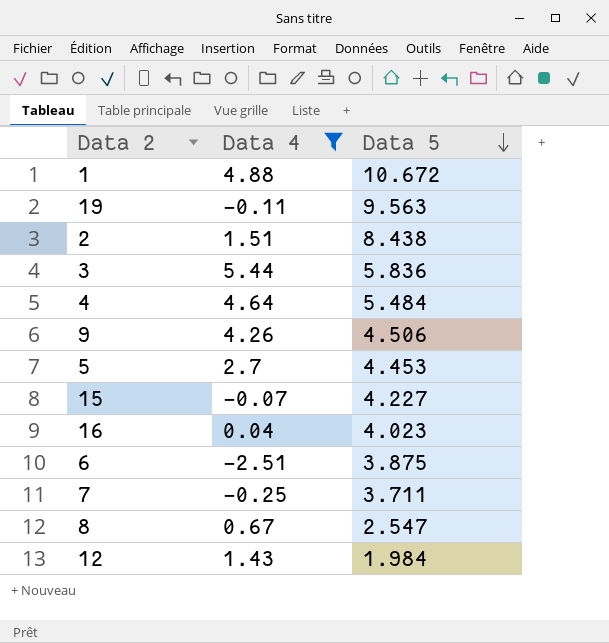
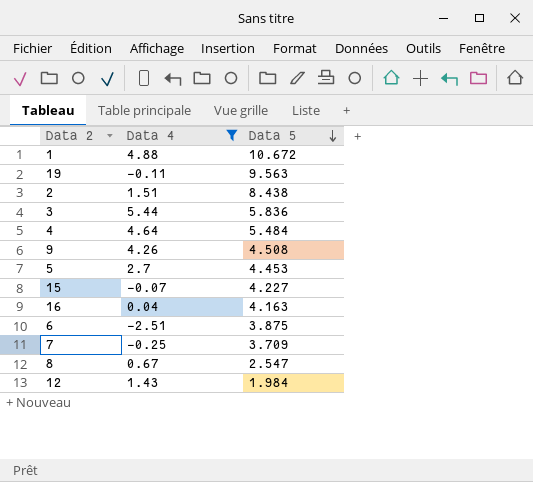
9 | Data 5: 4.506 -> 4.508
16 | Data 5: 4.023 -> 4.163
7 | Data 5: 3.711 -> 3.709

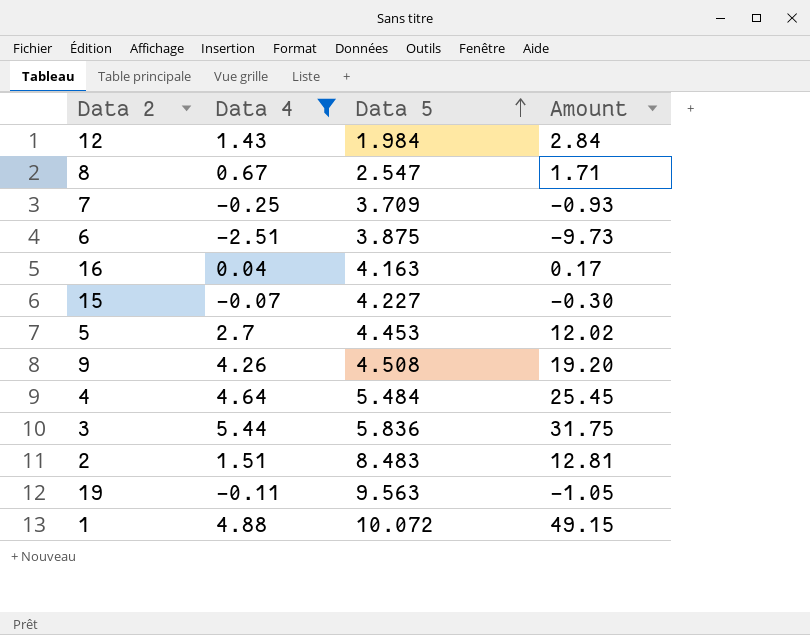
row order: Data 5 descending -> Data 5 ascending
column Amount | formula: none -> [Data 4] * [Data 5]
2 | Data 5: 8.438 -> 8.483
1 | Data 5: 10.672 -> 10.072

